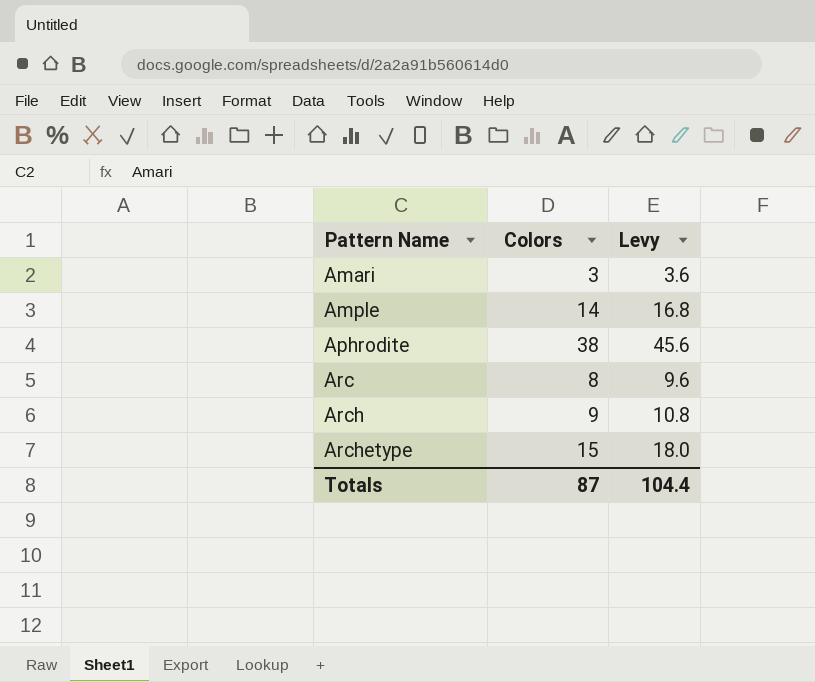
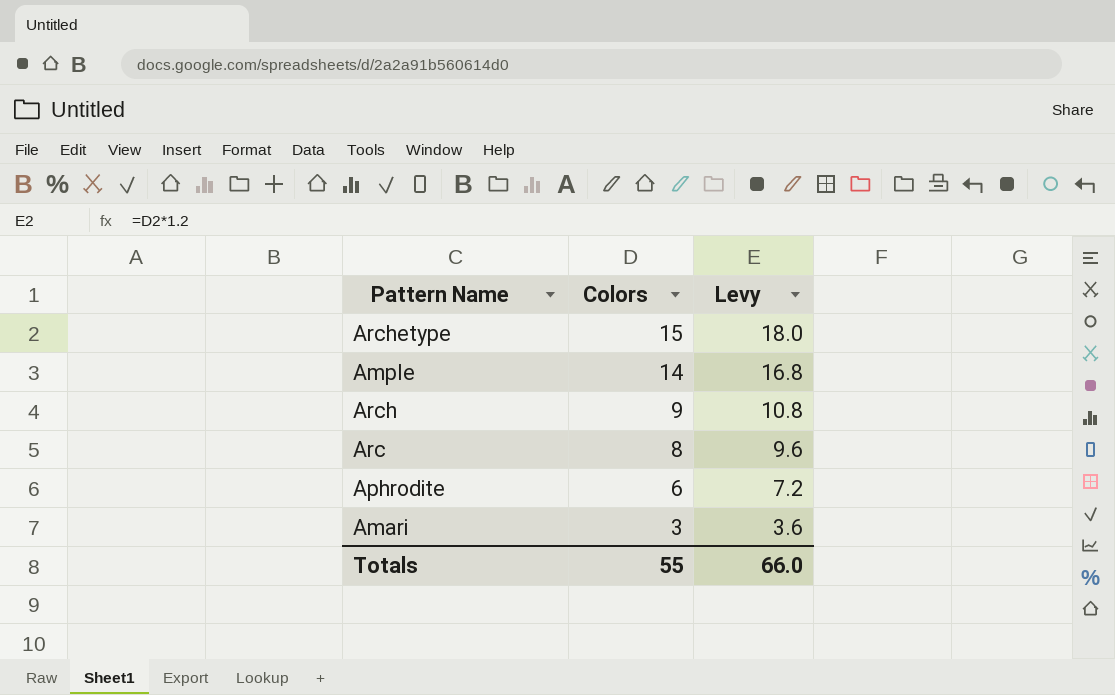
row order: Pattern Name ascending -> Colors descending
Aphrodite | Colors: 38 -> 6
Aphrodite | Levy: 45.6 -> 7.2
Totals | Colors: 87 -> 55
Totals | Levy: 104.4 -> 66.0

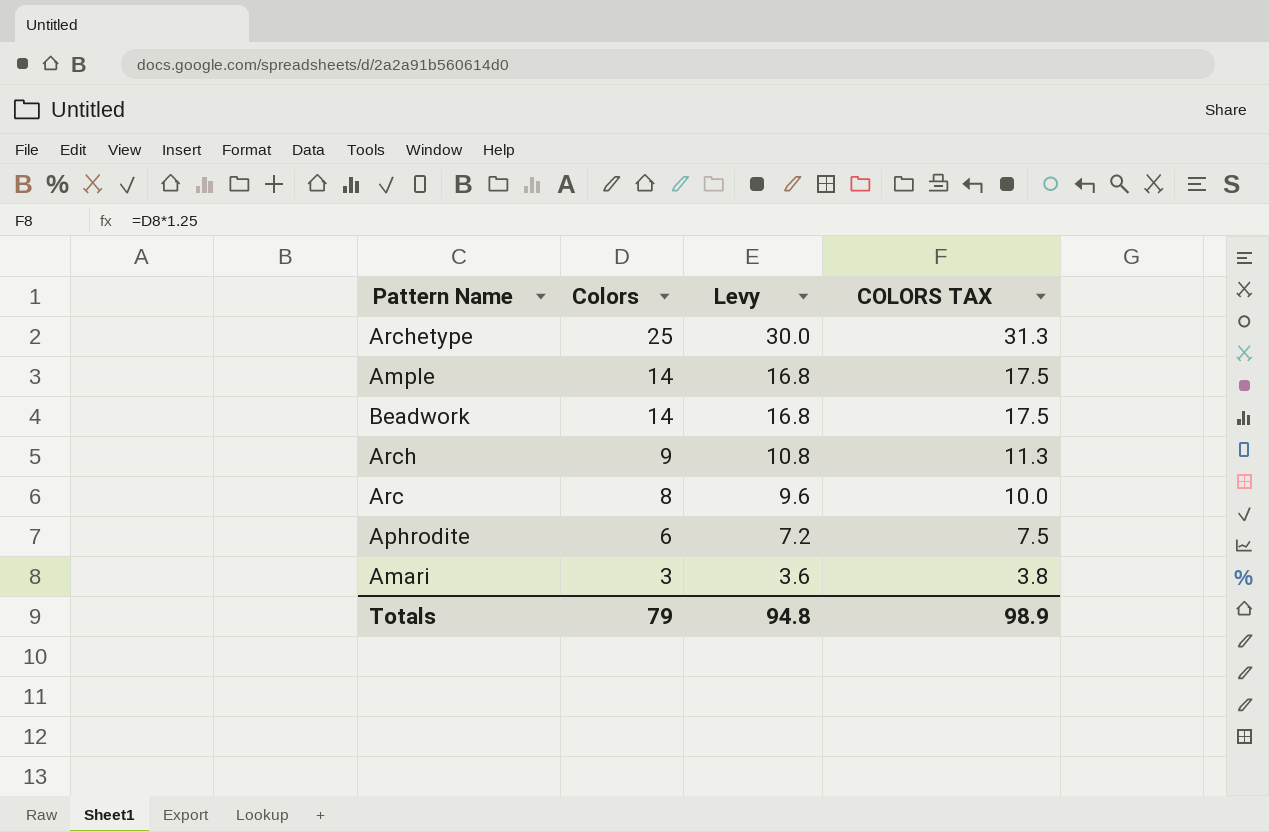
column COLORS TAX | formula: none -> [Colors] * 1.25
Archetype | Colors: 15 -> 25
Archetype | Levy: 18.0 -> 30.0
row Beadwork: none -> 14 | 16.8 | 17.5
Totals | Colors: 55 -> 79
Totals | Levy: 66.0 -> 94.8

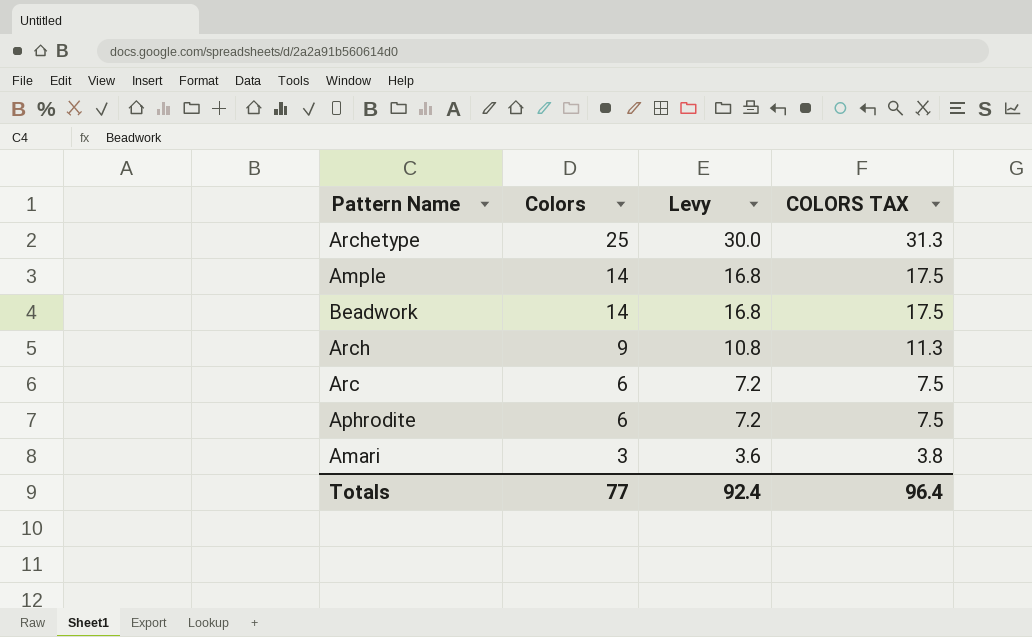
Arc | Colors: 8 -> 6
Arc | Levy: 9.6 -> 7.2
Arc | COLORS TAX: 10.0 -> 7.5
Totals | Colors: 79 -> 77
Totals | Levy: 94.8 -> 92.4
Totals | COLORS TAX: 98.9 -> 96.4

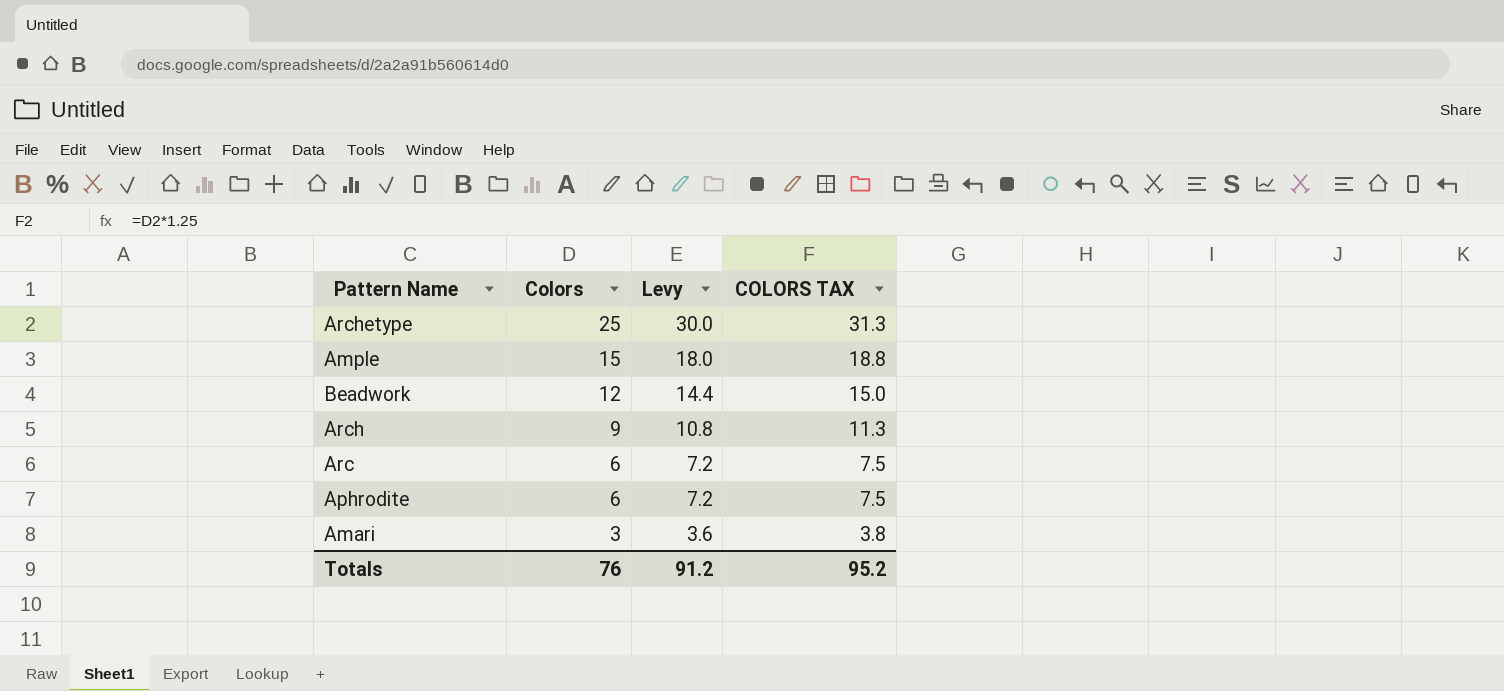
Ample | Colors: 14 -> 15
Ample | Levy: 16.8 -> 18.0
Ample | COLORS TAX: 17.5 -> 18.8
Beadwork | Colors: 14 -> 12
Beadwork | Levy: 16.8 -> 14.4
Beadwork | COLORS TAX: 17.5 -> 15.0
Totals | Colors: 77 -> 76
Totals | Levy: 92.4 -> 91.2
Totals | COLORS TAX: 96.4 -> 95.2

